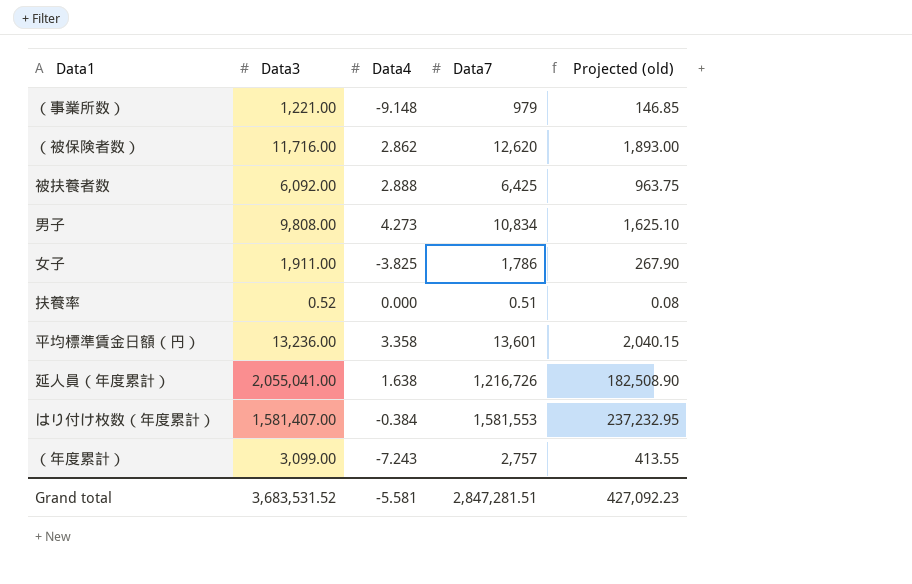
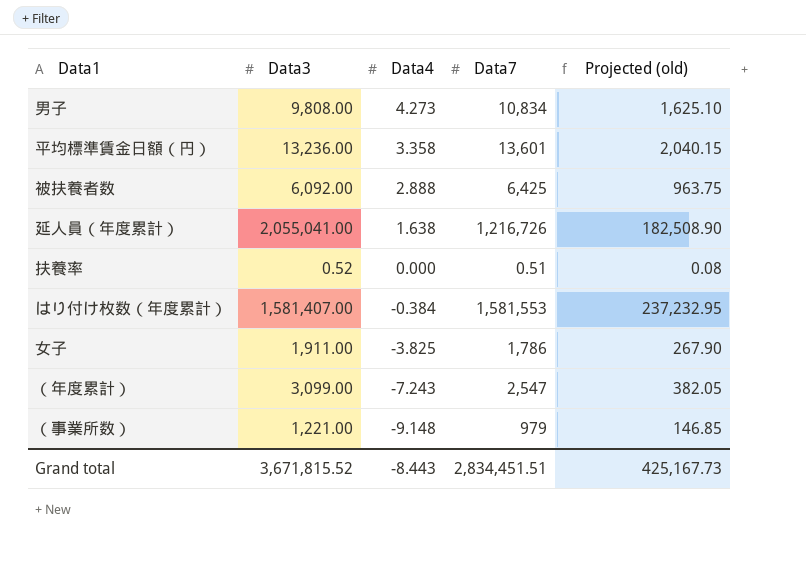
row order: none -> Data4 descending
row （被保険者数）: 11,716.00 | 2.862 | 12,620 | 1,893.00 -> none
（年度累計） | Data7: 2,757 -> 2,547
（年度累計） | Projected (old): 413.55 -> 382.05
Grand total | Data3: 3,683,531.52 -> 3,671,815.52
Grand total | Data4: -5.581 -> -8.443
Grand total | Data7: 2,847,281.51 -> 2,834,451.51
Grand total | Projected (old): 427,092.23 -> 425,167.73

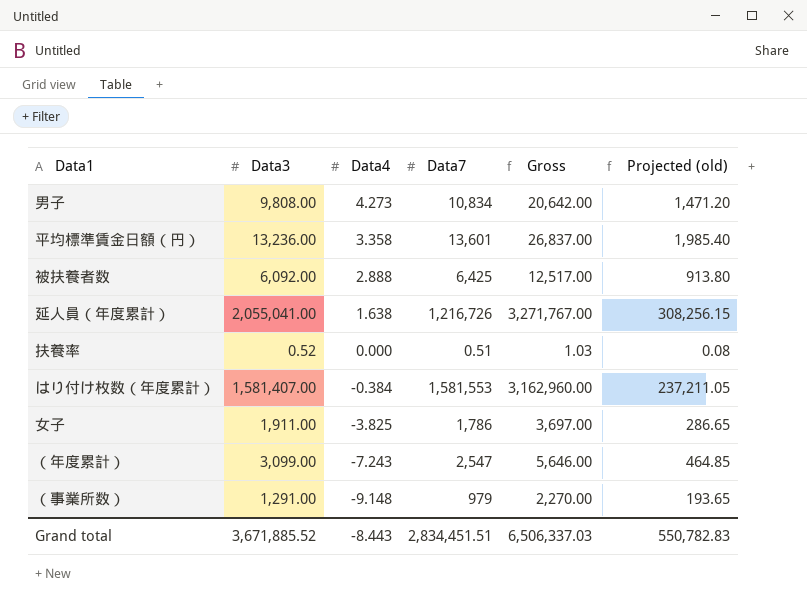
column Gross | formula: none -> [Data3] + [Data7]
column Projected (old) | formula: [Data7] * 0.15 -> [Data3] * 0.15
（事業所数） | Data3: 1,221.00 -> 1,291.00
Grand total | Data3: 3,671,815.52 -> 3,671,885.52
Grand total | Projected (old): 425,167.73 -> 550,782.83

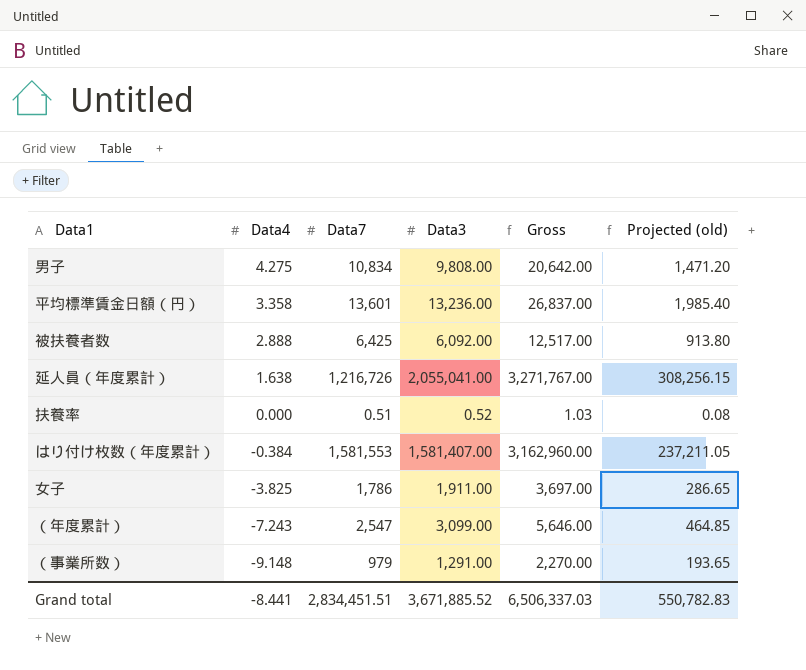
column Data3 | position: 2 -> 4
男子 | Data4: 4.273 -> 4.275
Grand total | Data4: -8.443 -> -8.441

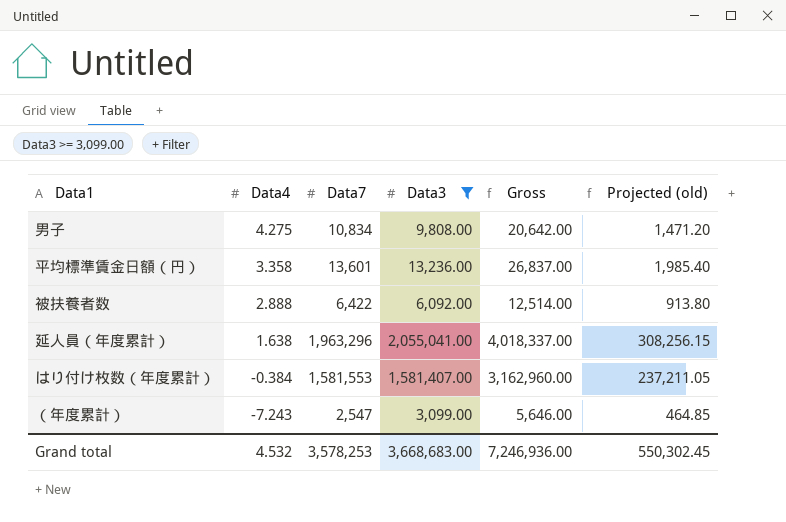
filter: none -> Data3 >= 3,099.00
被扶養者数 | Data7: 6,425 -> 6,422
被扶養者数 | Gross: 12,517.00 -> 12,514.00
延人員（年度累計） | Data7: 1,216,726 -> 1,963,296
延人員（年度累計） | Gross: 3,271,767.00 -> 4,018,337.00
Grand total | Data4: -8.441 -> 4.532
Grand total | Data7: 2,834,451.51 -> 3,578,253
Grand total | Data3: 3,671,885.52 -> 3,668,683.00
Grand total | Gross: 6,506,337.03 -> 7,246,936.00
Grand total | Projected (old): 550,782.83 -> 550,302.45

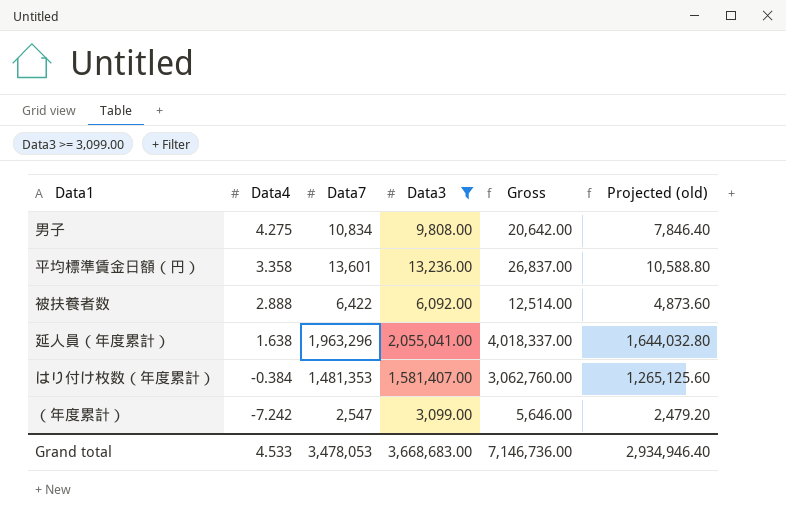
column Projected (old) | formula: [Data3] * 0.15 -> [Data3] * 0.8
はり付け枚数（年度累計） | Data7: 1,581,553 -> 1,481,353
はり付け枚数（年度累計） | Gross: 3,162,960.00 -> 3,062,760.00
（年度累計） | Data4: -7.243 -> -7.242
Grand total | Data4: 4.532 -> 4.533
Grand total | Data7: 3,578,253 -> 3,478,053
Grand total | Gross: 7,246,936.00 -> 7,146,736.00
Grand total | Projected (old): 550,302.45 -> 2,934,946.40

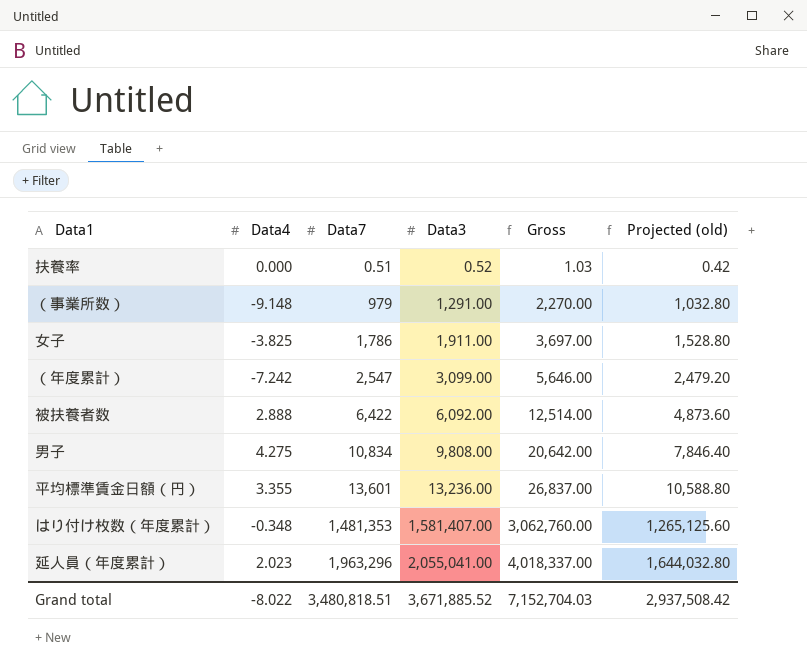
filter: Data3 >= 3,099.00 -> none
row order: Data4 descending -> Data7 ascending
平均標準賃金日額（円） | Data4: 3.358 -> 3.355
はり付け枚数（年度累計） | Data4: -0.384 -> -0.348
延人員（年度累計） | Data4: 1.638 -> 2.023
Grand total | Data4: 4.533 -> -8.022
Grand total | Data7: 3,478,053 -> 3,480,818.51
Grand total | Data3: 3,668,683.00 -> 3,671,885.52
Grand total | Gross: 7,146,736.00 -> 7,152,704.03
Grand total | Projected (old): 2,934,946.40 -> 2,937,508.42

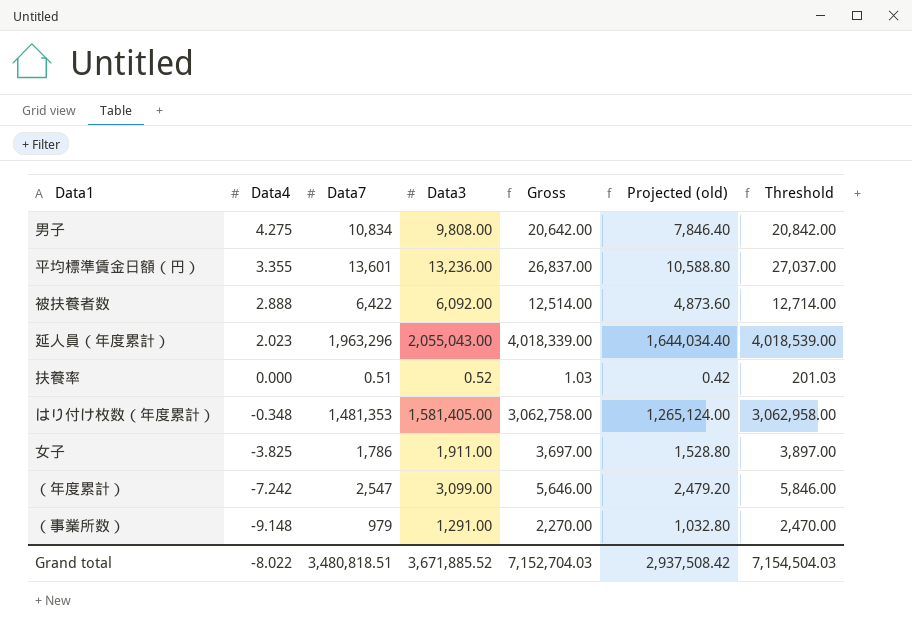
row order: Data7 ascending -> Data4 descending
column Threshold | formula: none -> [Gross] + 200
延人員（年度累計） | Data3: 2,055,041.00 -> 2,055,043.00
延人員（年度累計） | Gross: 4,018,337.00 -> 4,018,339.00
延人員（年度累計） | Projected (old): 1,644,032.80 -> 1,644,034.40
はり付け枚数（年度累計） | Data3: 1,581,407.00 -> 1,581,405.00
はり付け枚数（年度累計） | Gross: 3,062,760.00 -> 3,062,758.00
はり付け枚数（年度累計） | Projected (old): 1,265,125.60 -> 1,265,124.00

